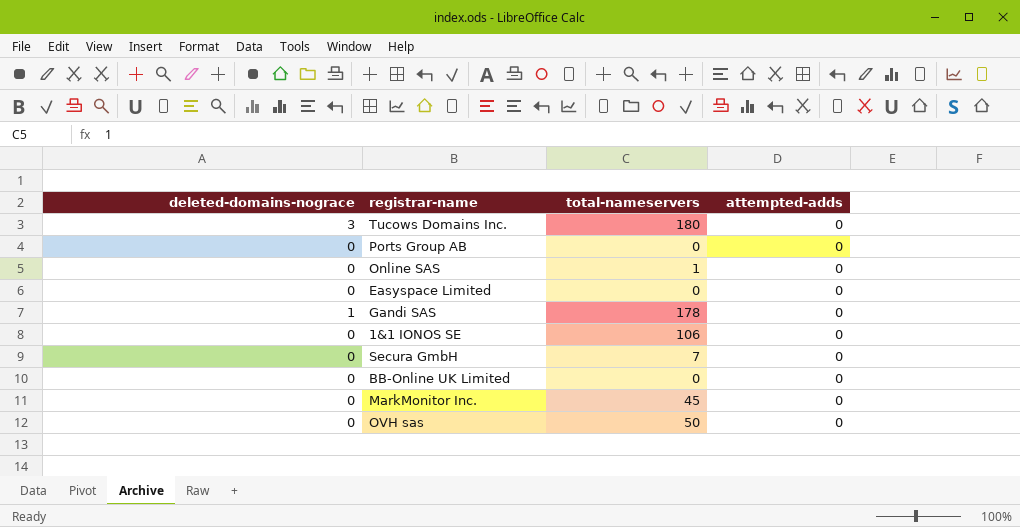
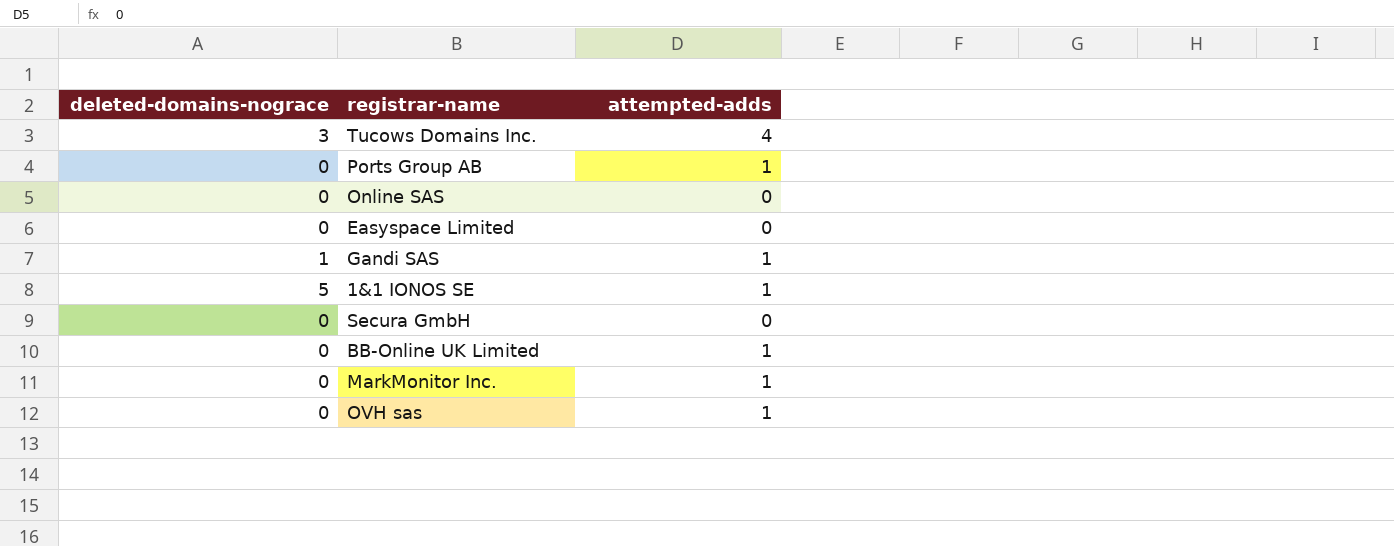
column total-nameservers | position: 3 -> none
Tucows Domains Inc. | attempted-adds: 0 -> 4
Ports Group AB | attempted-adds: 0 -> 1
Gandi SAS | attempted-adds: 0 -> 1
1&1 IONOS SE | deleted-domains-nograce: 0 -> 5
1&1 IONOS SE | attempted-adds: 0 -> 1
BB-Online UK Limited | attempted-adds: 0 -> 1
MarkMonitor Inc. | attempted-adds: 0 -> 1
OVH sas | attempted-adds: 0 -> 1

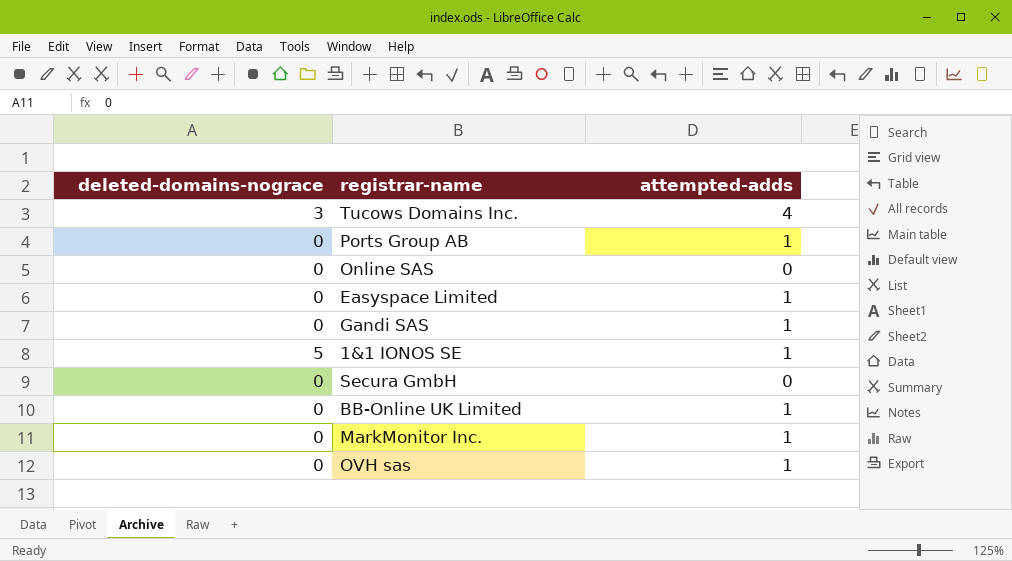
Easyspace Limited | attempted-adds: 0 -> 1
Gandi SAS | deleted-domains-nograce: 1 -> 0

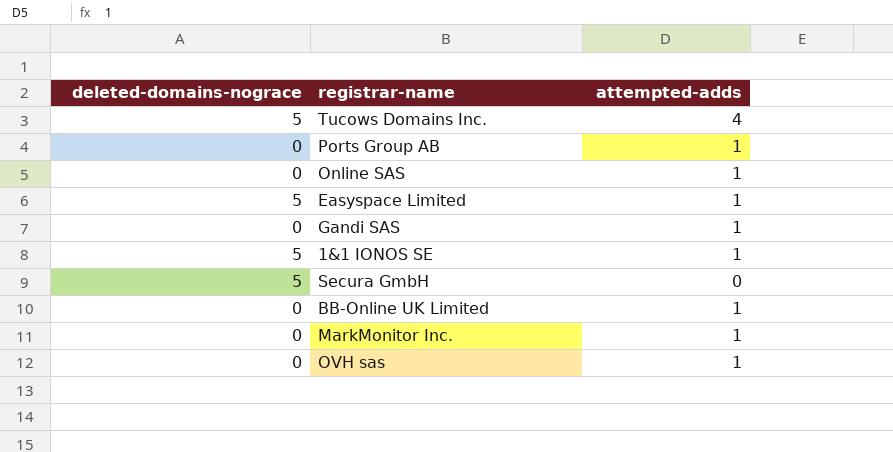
Tucows Domains Inc. | deleted-domains-nograce: 3 -> 5
Online SAS | attempted-adds: 0 -> 1
Easyspace Limited | deleted-domains-nograce: 0 -> 5
Secura GmbH | deleted-domains-nograce: 0 -> 5

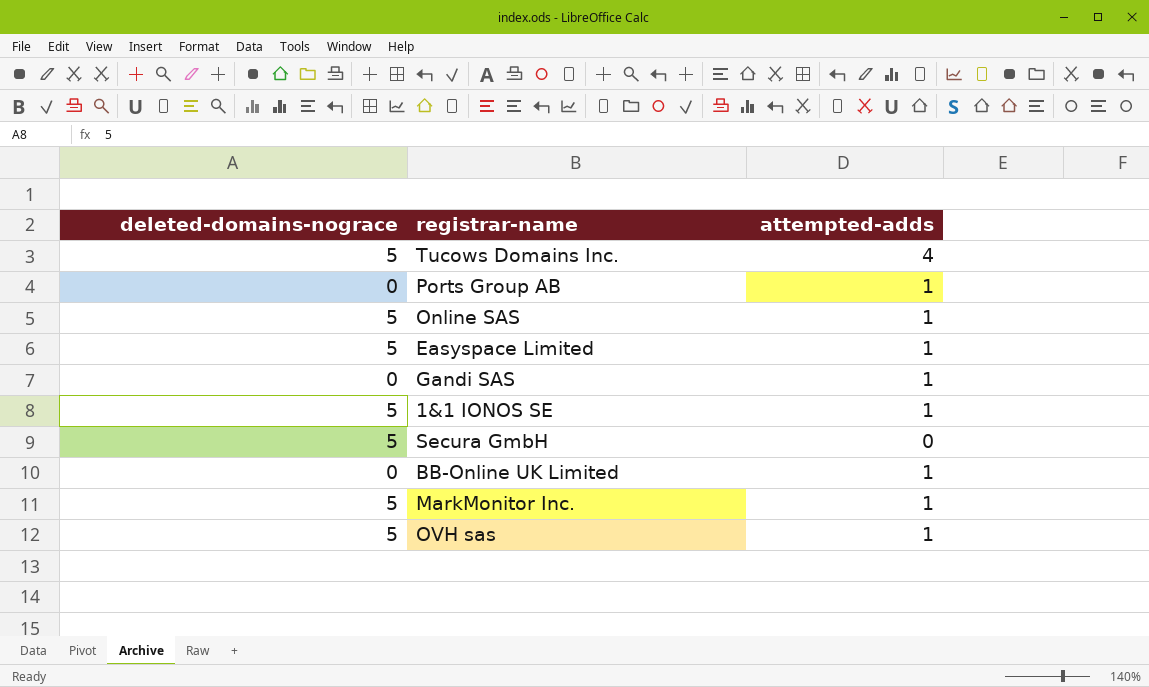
Online SAS | deleted-domains-nograce: 0 -> 5
MarkMonitor Inc. | deleted-domains-nograce: 0 -> 5
OVH sas | deleted-domains-nograce: 0 -> 5

